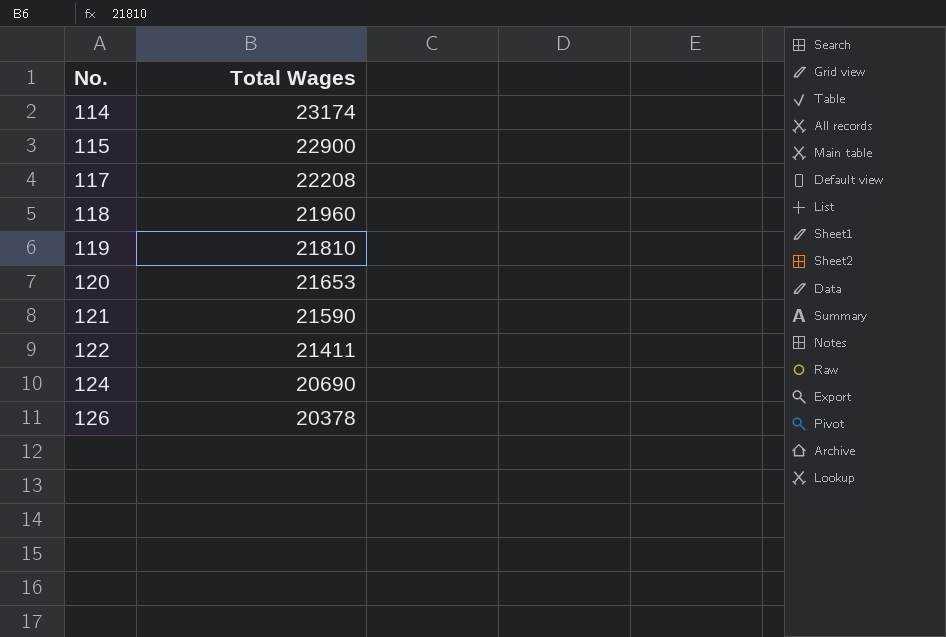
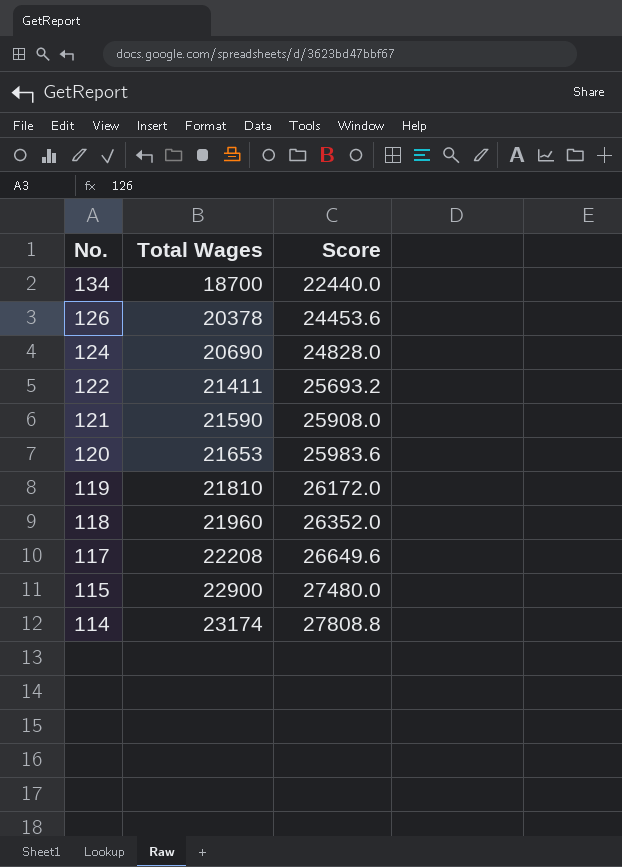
row order: No. ascending -> No. descending
column Score | formula: none -> [Total Wages] * 1.2
row 134: none -> 18700 | 22440.0

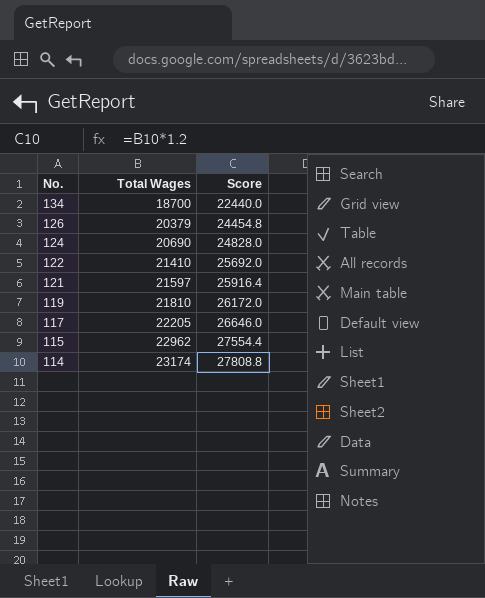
row 120: 21653 | 25983.6 -> none
row 118: 21960 | 26352.0 -> none
126 | Total Wages: 20378 -> 20379
126 | Score: 24453.6 -> 24454.8
122 | Total Wages: 21411 -> 21410
122 | Score: 25693.2 -> 25692.0
121 | Total Wages: 21590 -> 21597
121 | Score: 25908.0 -> 25916.4
117 | Total Wages: 22208 -> 22205
117 | Score: 26649.6 -> 26646.0
115 | Total Wages: 22900 -> 22962
115 | Score: 27480.0 -> 27554.4

